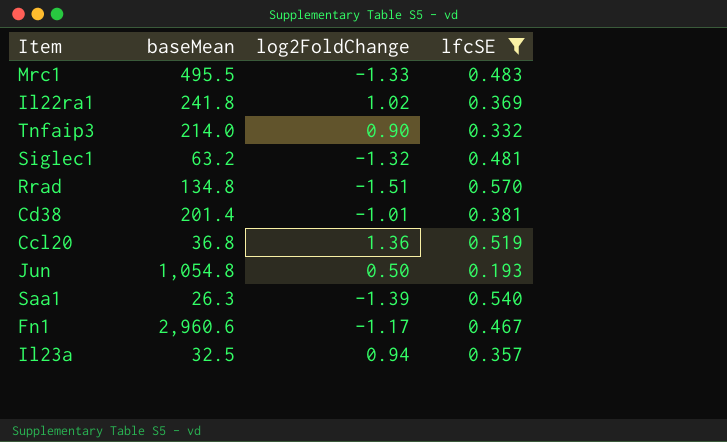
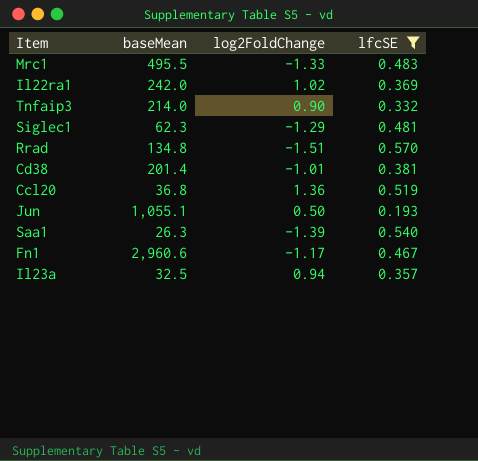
Il22ra1 | baseMean: 241.8 -> 242.0
Siglec1 | baseMean: 63.2 -> 62.3
Siglec1 | log2FoldChange: -1.32 -> -1.29
Jun | baseMean: 1,054.8 -> 1,055.1

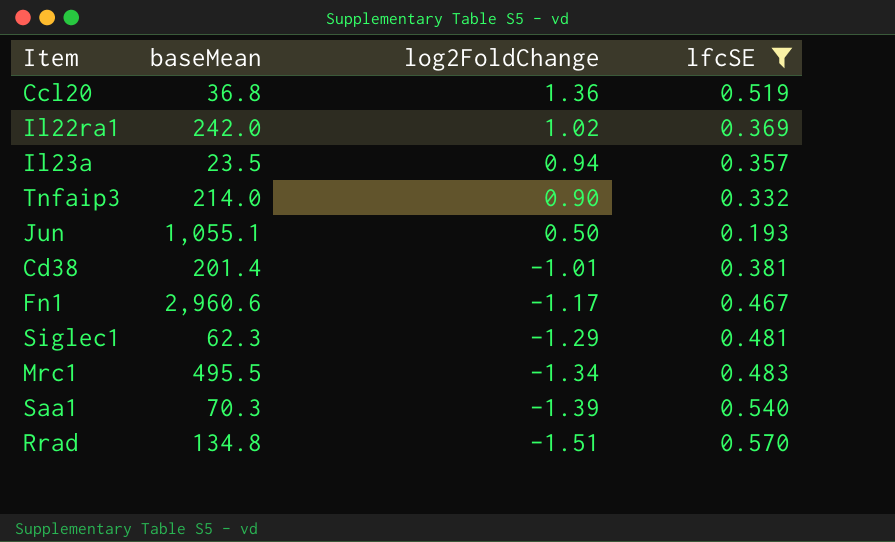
row order: none -> log2FoldChange descending
Il23a | baseMean: 32.5 -> 23.5
Mrc1 | log2FoldChange: -1.33 -> -1.34
Saa1 | baseMean: 26.3 -> 70.3

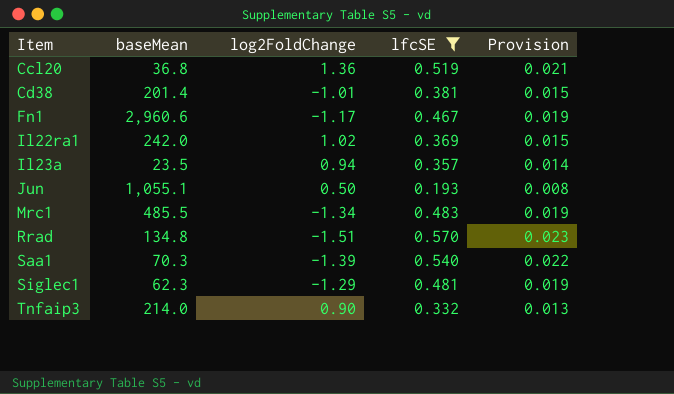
row order: log2FoldChange descending -> Item ascending
column Provision | formula: none -> [lfcSE] * 0.04
Mrc1 | baseMean: 495.5 -> 485.5

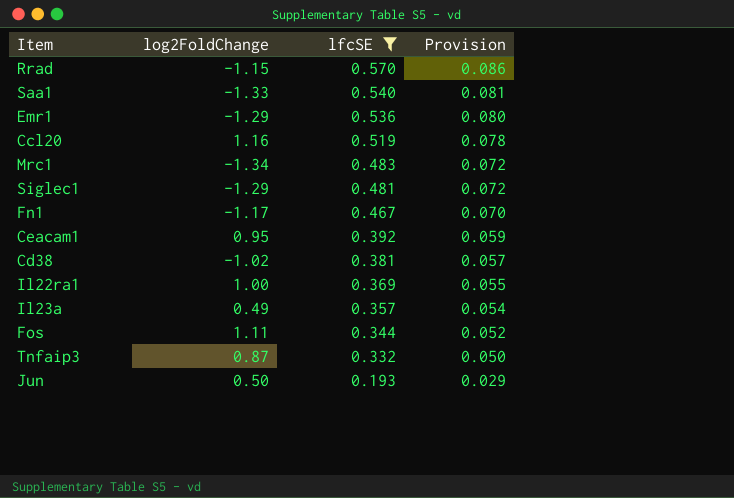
row order: Item ascending -> lfcSE descending
column baseMean | position: 2 -> none
column Provision | formula: [lfcSE] * 0.04 -> [lfcSE] * 0.15
Rrad | log2FoldChange: -1.51 -> -1.15
Saa1 | log2FoldChange: -1.39 -> -1.33
row Emr1: none -> -1.29 | 0.536 | 0.080
Ccl20 | log2FoldChange: 1.36 -> 1.16
row Ceacam1: none -> 0.95 | 0.392 | 0.059
Cd38 | log2FoldChange: -1.01 -> -1.02
Il22ra1 | log2FoldChange: 1.02 -> 1.00
Il23a | log2FoldChange: 0.94 -> 0.49
row Fos: none -> 1.11 | 0.344 | 0.052
Tnfaip3 | log2FoldChange: 0.90 -> 0.87

